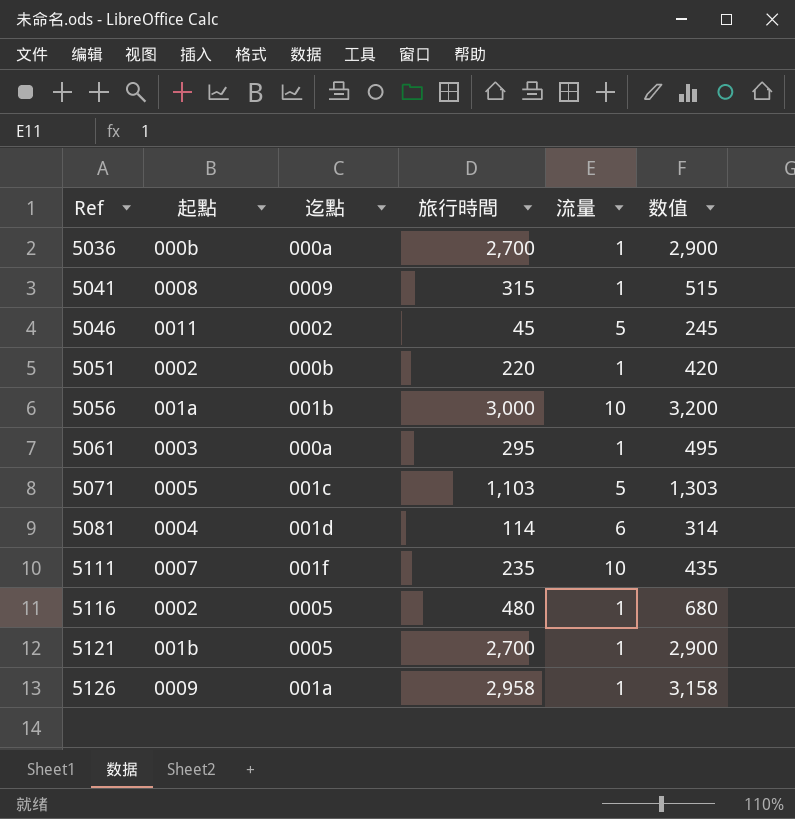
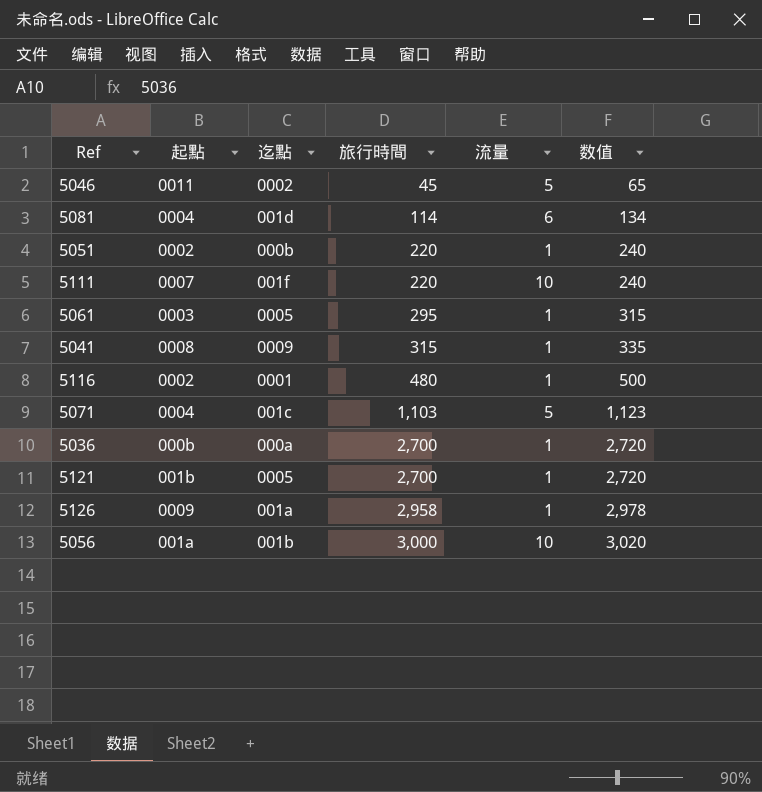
row order: Ref ascending -> 旅行時間 ascending
column 数值 | formula: [旅行時間] + 200 -> [旅行時間] + 20
5111 | 旅行時間: 235 -> 220
5061 | 迄點: 000a -> 0005
5116 | 迄點: 0005 -> 0001
5071 | 起點: 0005 -> 0004

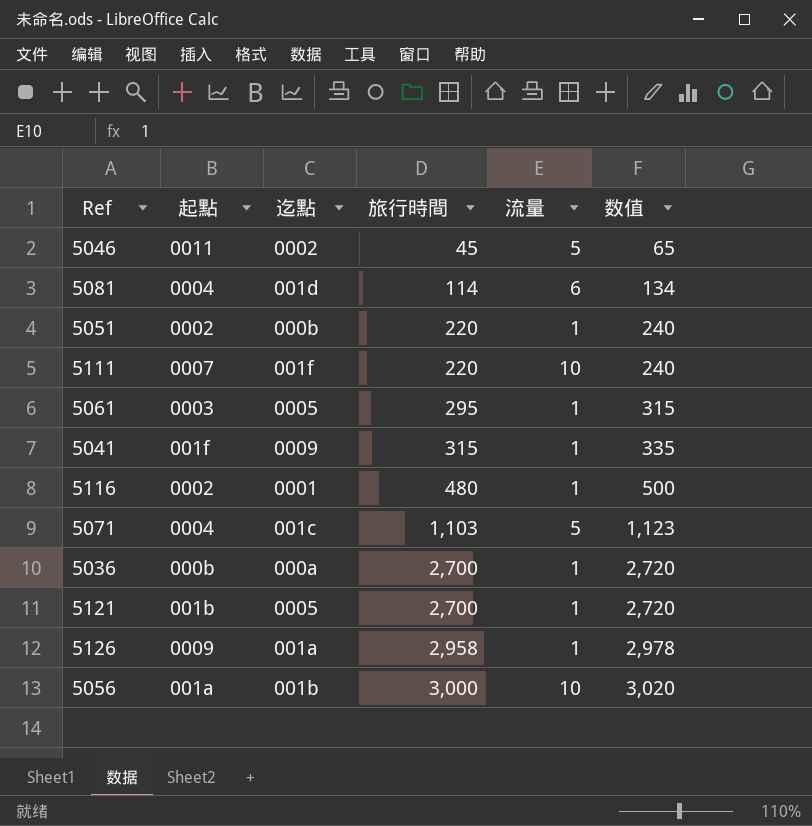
5041 | 起點: 0008 -> 001f

